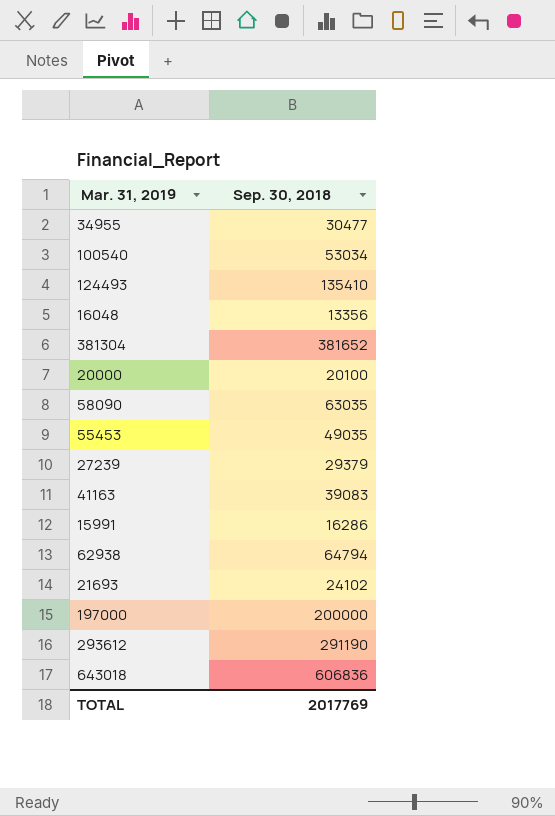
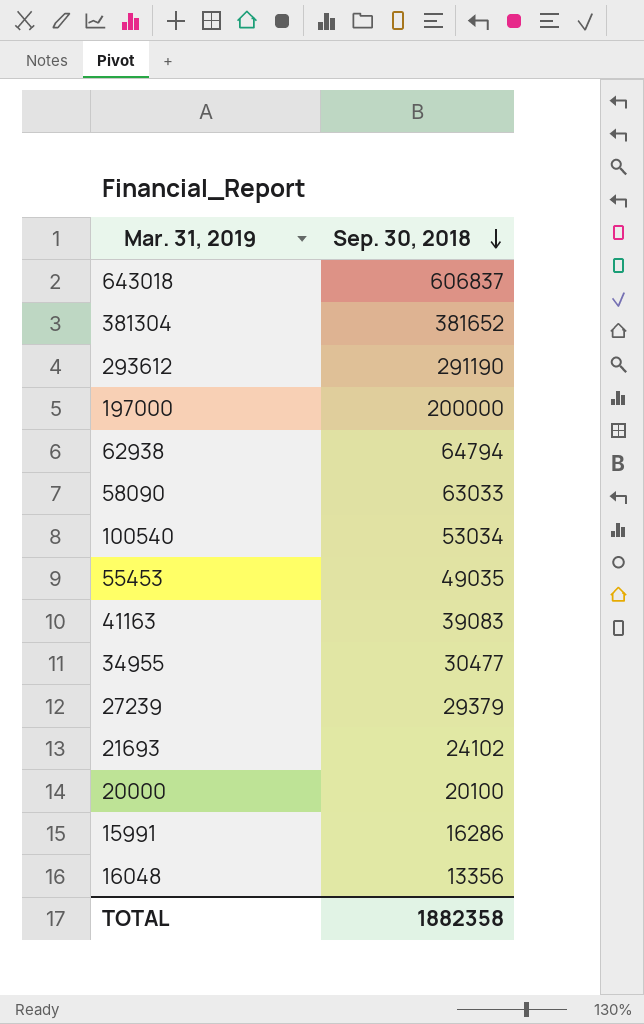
row order: none -> Sep. 30, 2018 descending
row 124493: 135410 -> none
643018 | Sep. 30, 2018: 606836 -> 606837
58090 | Sep. 30, 2018: 63035 -> 63033
TOTAL | Sep. 30, 2018: 2017769 -> 1882358

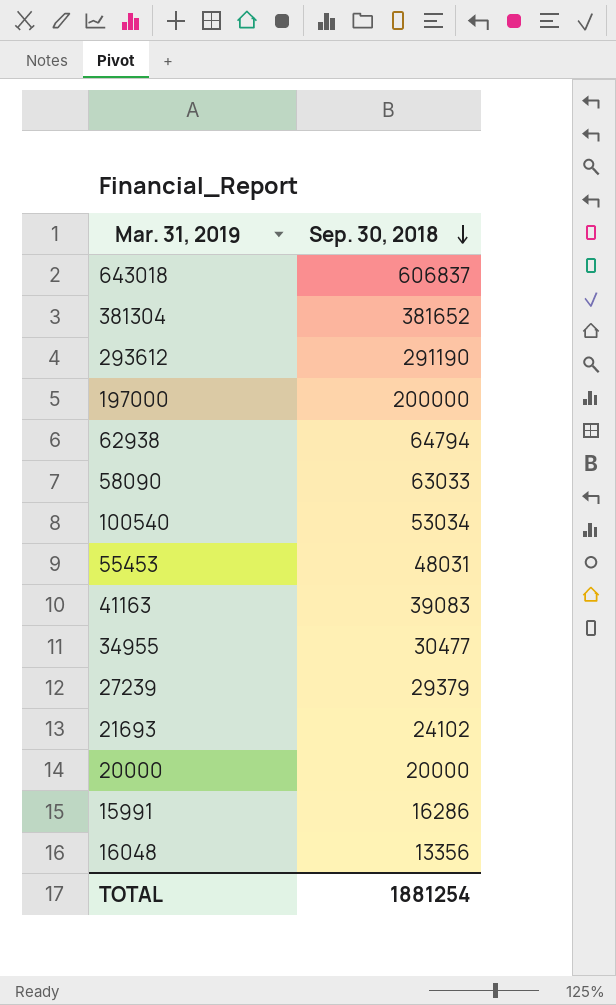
55453 | Sep. 30, 2018: 49035 -> 48031
20000 | Sep. 30, 2018: 20100 -> 20000
TOTAL | Sep. 30, 2018: 1882358 -> 1881254

